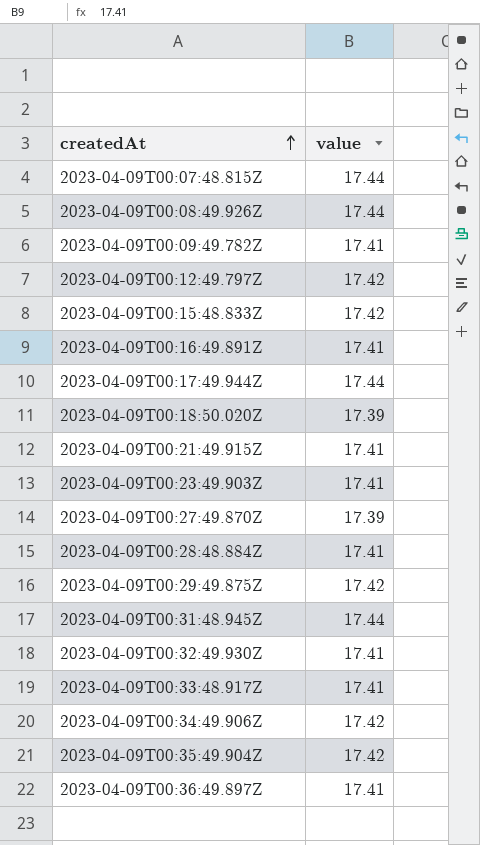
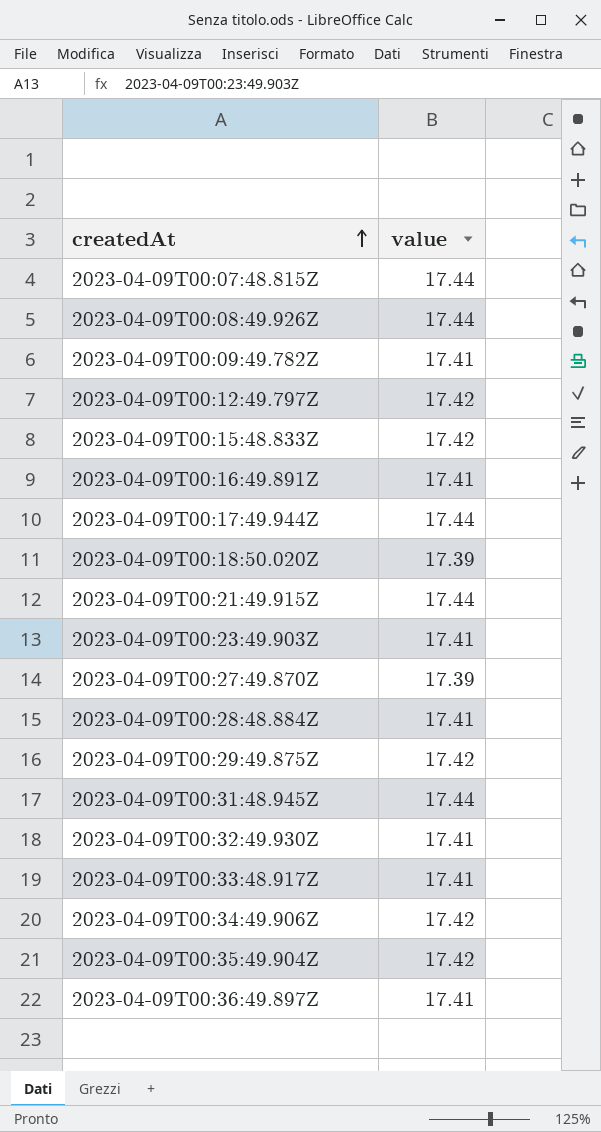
2023-04-09T00:21:49.915Z | value: 17.41 -> 17.44

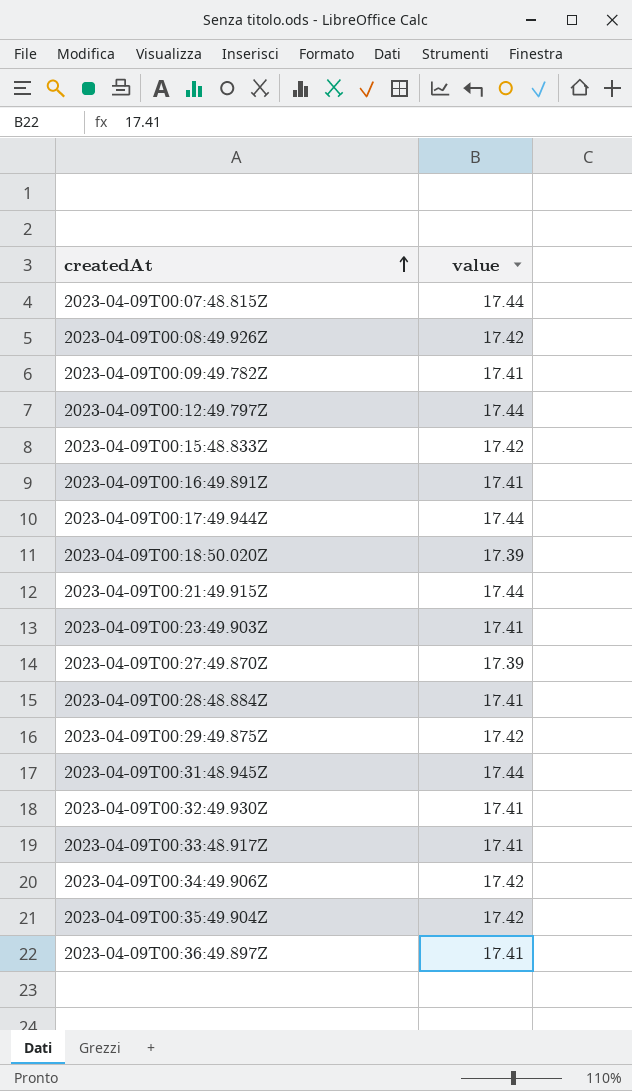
2023-04-09T00:08:49.926Z | value: 17.44 -> 17.42
2023-04-09T00:12:49.797Z | value: 17.42 -> 17.44

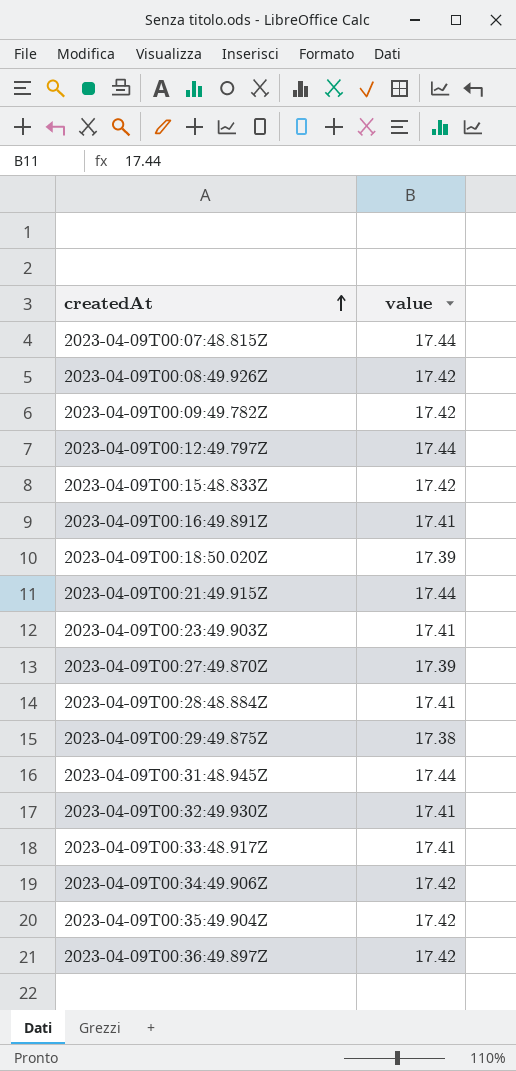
row 2023-04-09T00:17:49.944Z: 17.44 -> none
2023-04-09T00:09:49.782Z | value: 17.41 -> 17.42
2023-04-09T00:29:49.875Z | value: 17.42 -> 17.38
2023-04-09T00:36:49.897Z | value: 17.41 -> 17.42

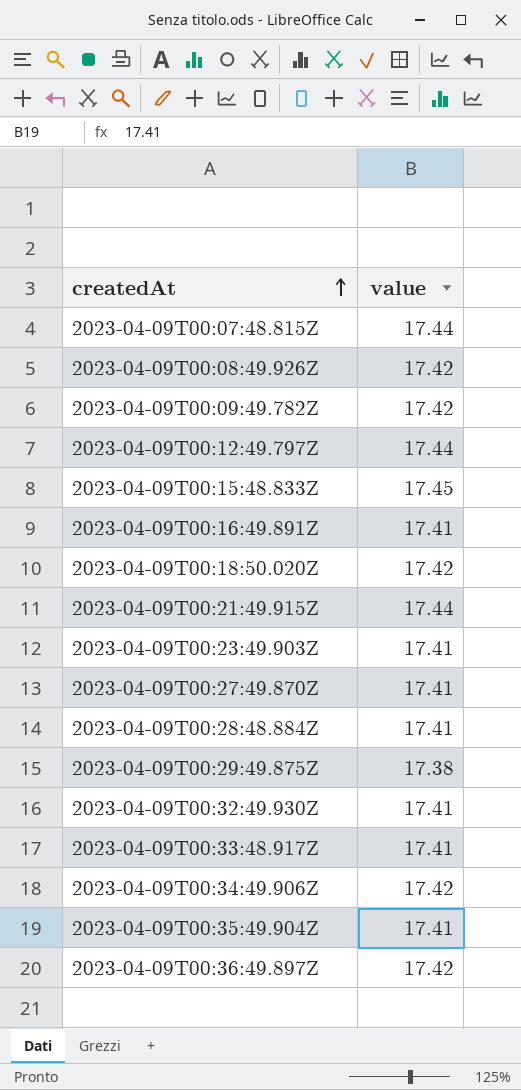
row 2023-04-09T00:31:48.945Z: 17.44 -> none
2023-04-09T00:15:48.833Z | value: 17.42 -> 17.45
2023-04-09T00:18:50.020Z | value: 17.39 -> 17.42
2023-04-09T00:27:49.870Z | value: 17.39 -> 17.41
2023-04-09T00:35:49.904Z | value: 17.42 -> 17.41

